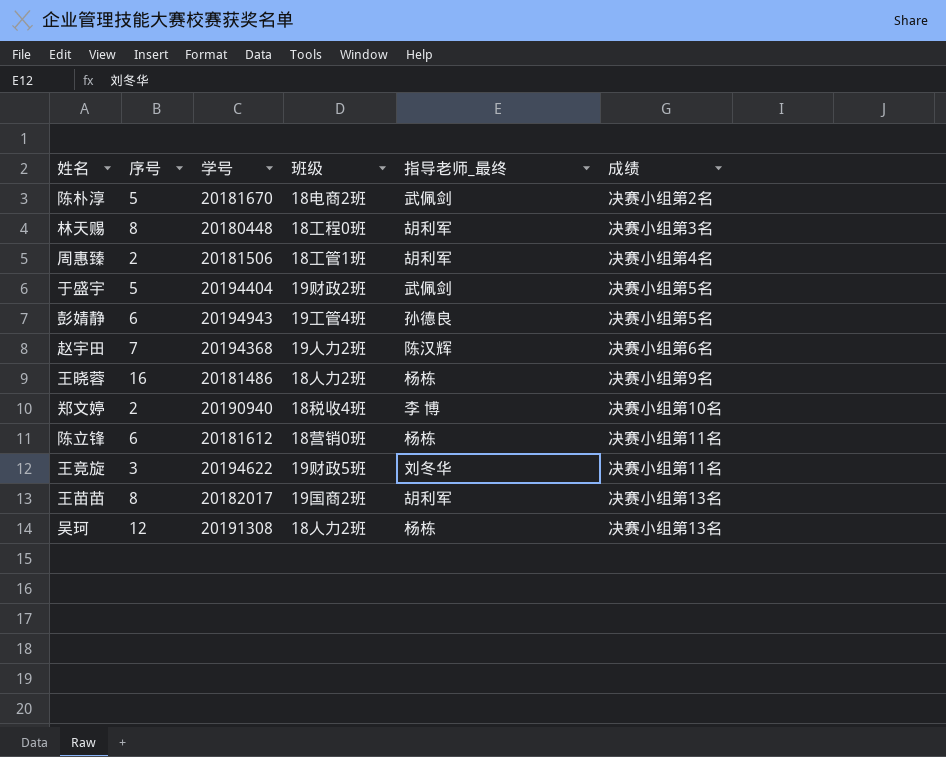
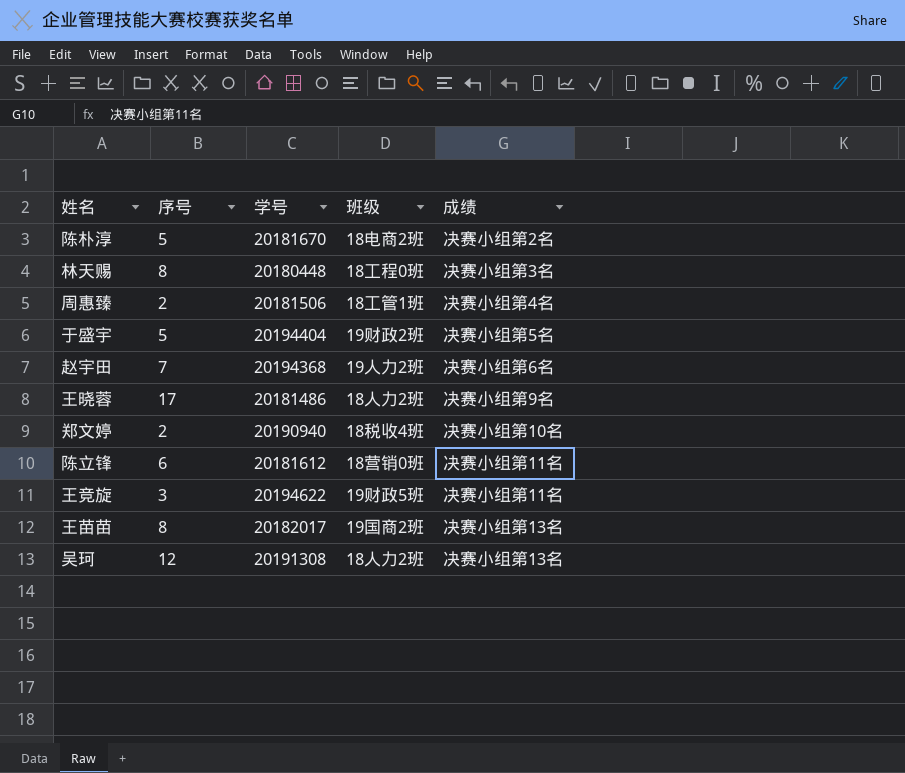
column 指导老师_最终 | position: 5 -> none
row 彭婧静: 6 | 20194943 | 19工管4班 | 孙德良 | 决赛小组第5名 -> none
王晓蓉 | 序号: 16 -> 17

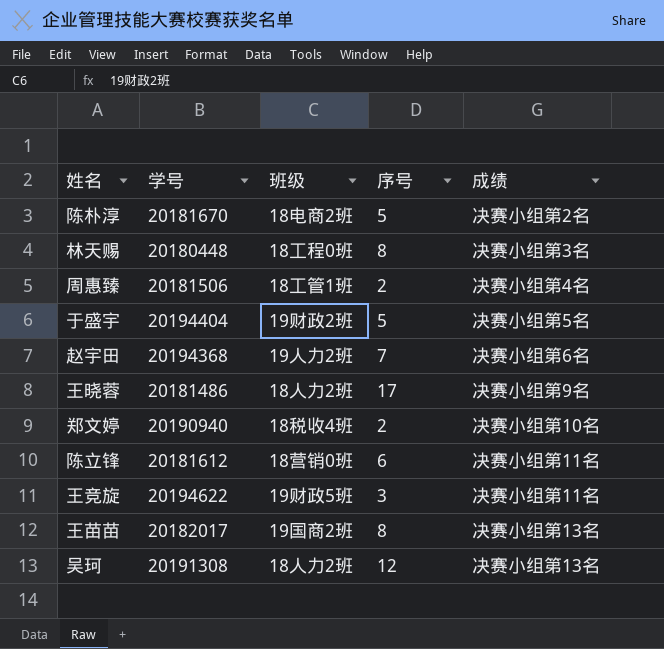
column 序号 | position: 2 -> 4

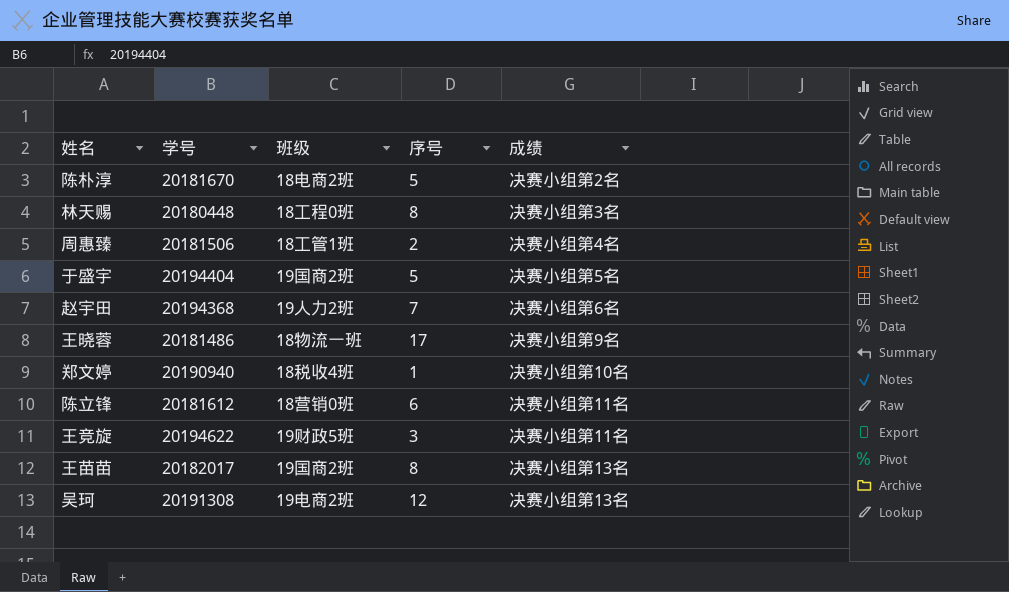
于盛宇 | 班级: 19财政2班 -> 19国商2班
王晓蓉 | 班级: 18人力2班 -> 18物流一班
郑文婷 | 序号: 2 -> 1
吴珂 | 班级: 18人力2班 -> 19电商2班

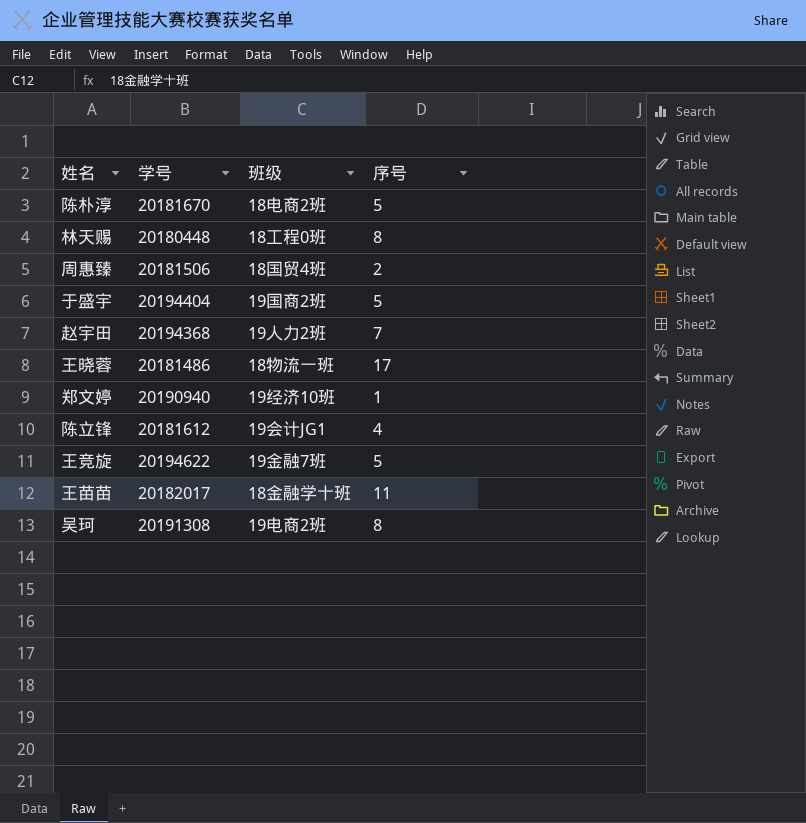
column 成绩 | position: 5 -> none
周惠臻 | 班级: 18工管1班 -> 18国贸4班
郑文婷 | 班级: 18税收4班 -> 19经济10班
陈立锋 | 班级: 18营销0班 -> 19会计JG1
陈立锋 | 序号: 6 -> 4
王竞旋 | 班级: 19财政5班 -> 19金融7班
王竞旋 | 序号: 3 -> 5
王苗苗 | 班级: 19国商2班 -> 18金融学十班
王苗苗 | 序号: 8 -> 11
吴珂 | 序号: 12 -> 8

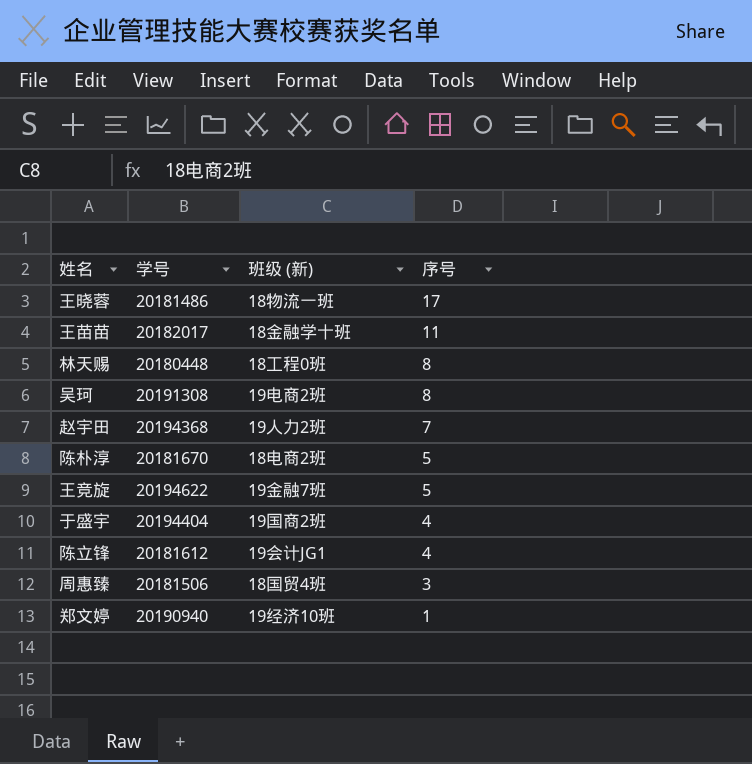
row order: none -> 序号 descending
column name: 班级 -> 班级 (新)
于盛宇 | 序号: 5 -> 4
周惠臻 | 序号: 2 -> 3

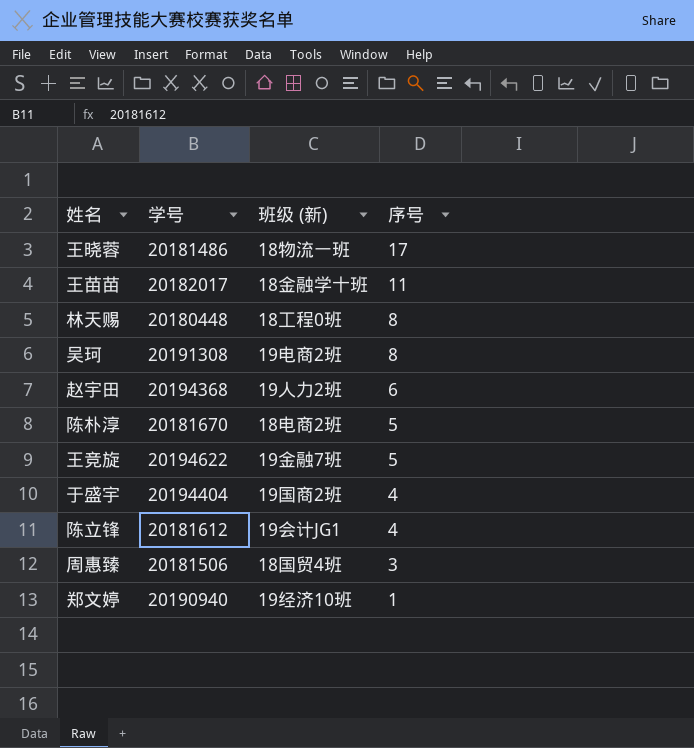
赵宇田 | 序号: 7 -> 6

